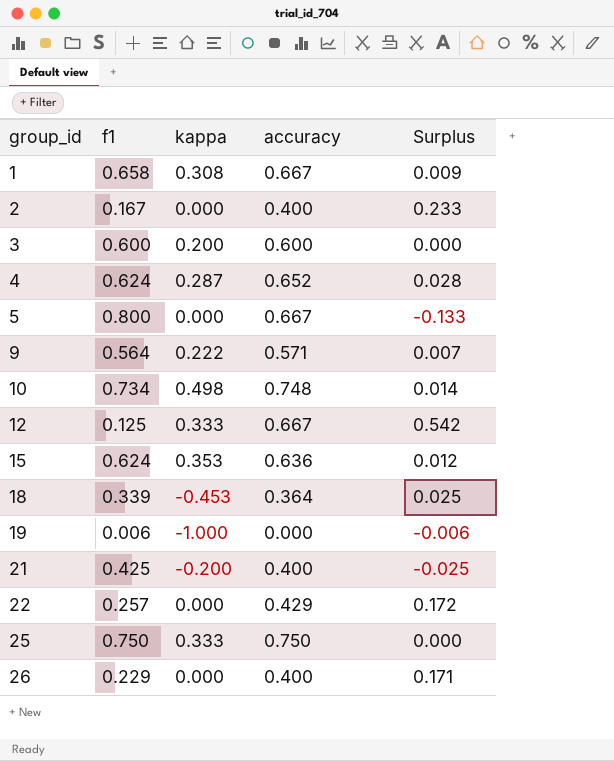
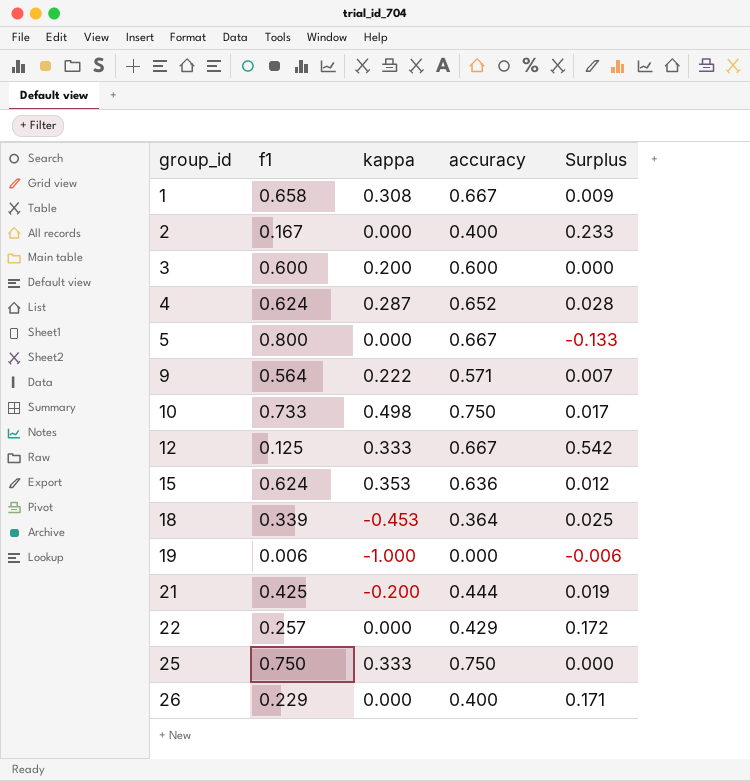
10 | f1: 0.734 -> 0.733
10 | accuracy: 0.748 -> 0.750
10 | Surplus: 0.014 -> 0.017
21 | accuracy: 0.400 -> 0.444
21 | Surplus: -0.025 -> 0.019

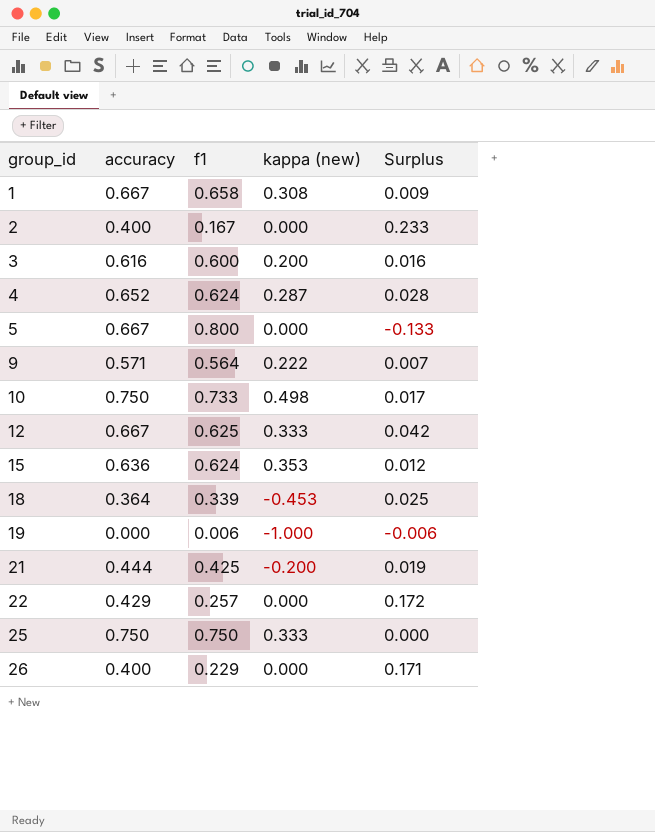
column accuracy | position: 4 -> 2
column name: kappa -> kappa (new)
3 | accuracy: 0.600 -> 0.616
3 | Surplus: 0.000 -> 0.016
12 | f1: 0.125 -> 0.625
12 | Surplus: 0.542 -> 0.042

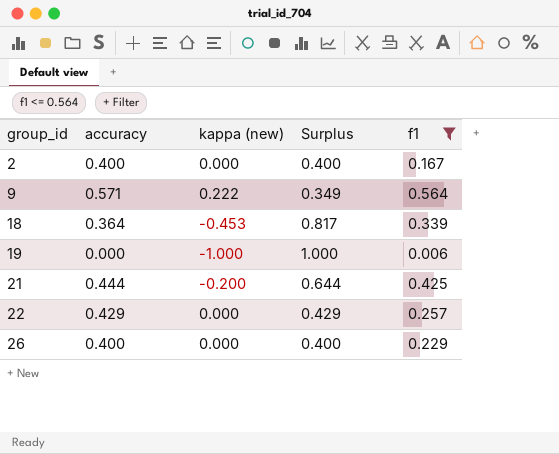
filter: none -> f1 <= 0.564
column Surplus | formula: [accuracy] - [f1] -> [accuracy] - [kappa (new)]
column f1 | position: 3 -> 5

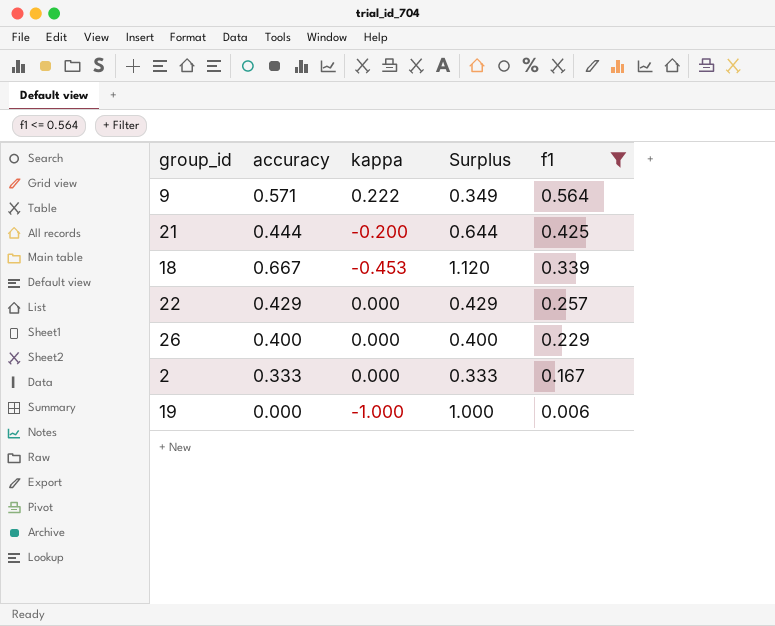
row order: group_id ascending -> f1 descending
column name: kappa (new) -> kappa
18 | accuracy: 0.364 -> 0.667
18 | Surplus: 0.817 -> 1.120
2 | accuracy: 0.400 -> 0.333
2 | Surplus: 0.400 -> 0.333

